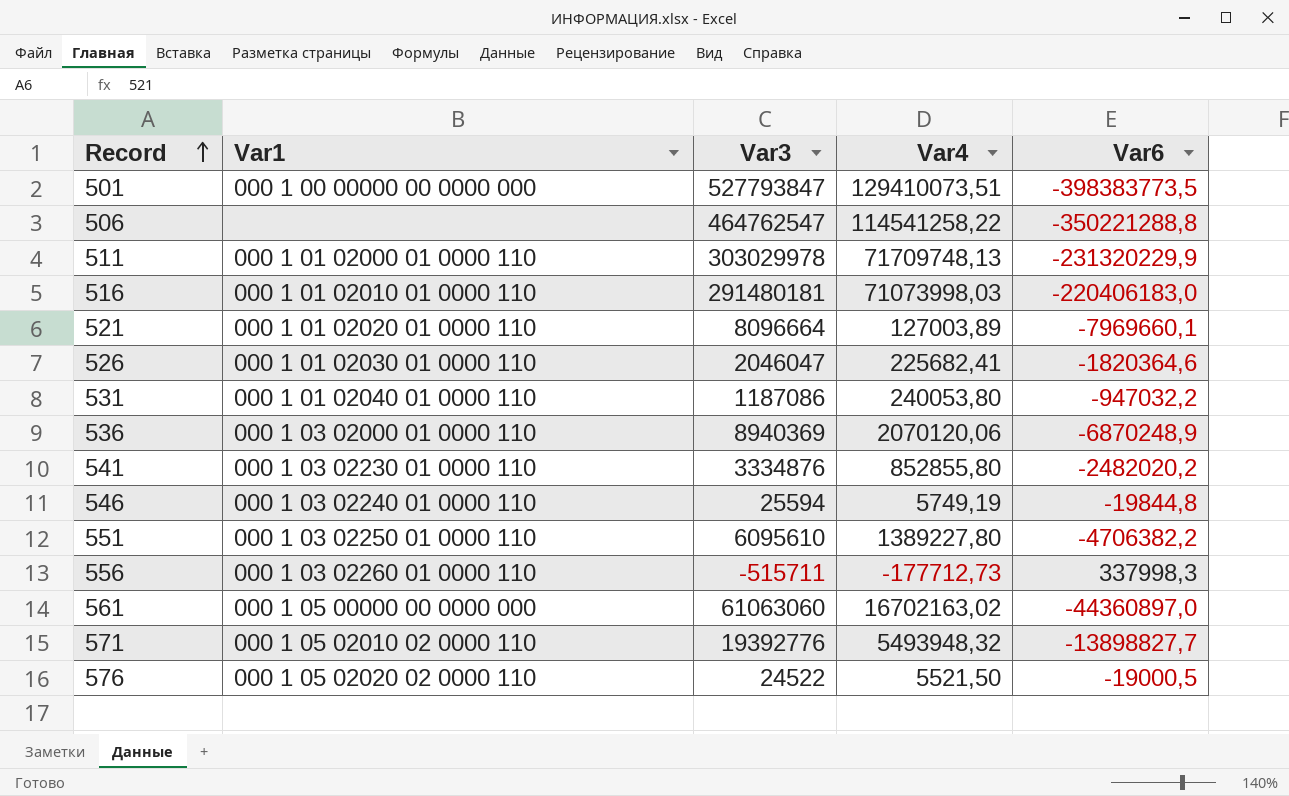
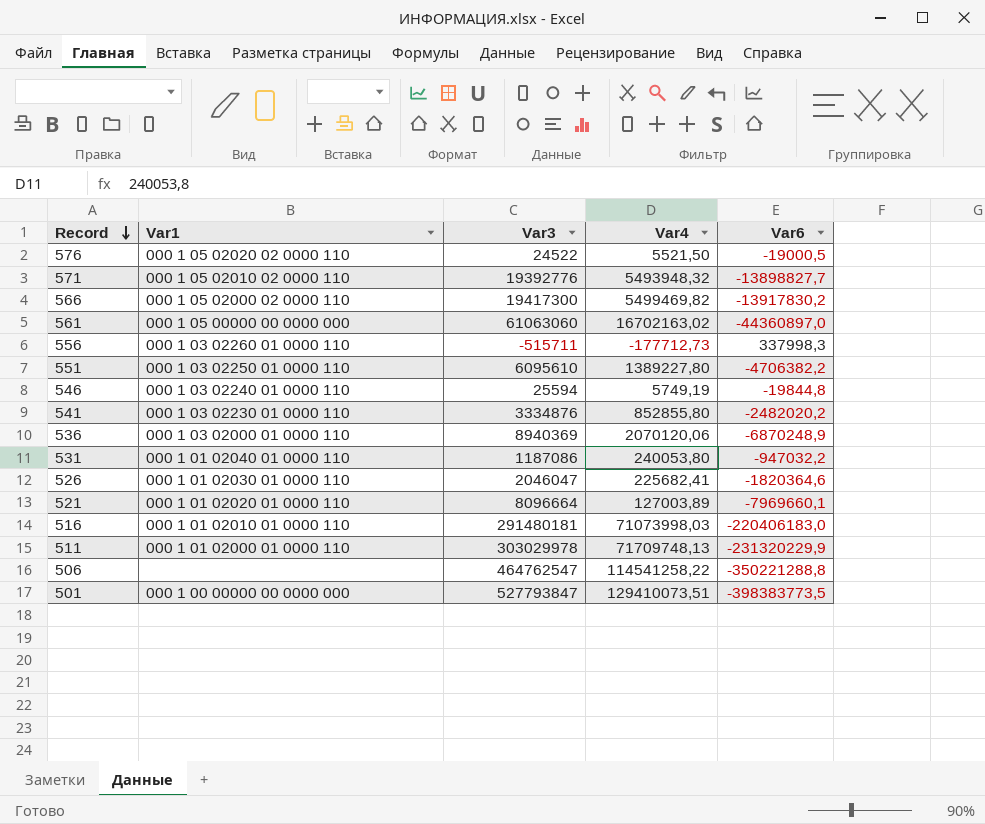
row order: Record ascending -> Record descending
row 566: none -> 000 1 05 02000 02 0000 110 | 19417300 | 5499469,82 | -13917830,2

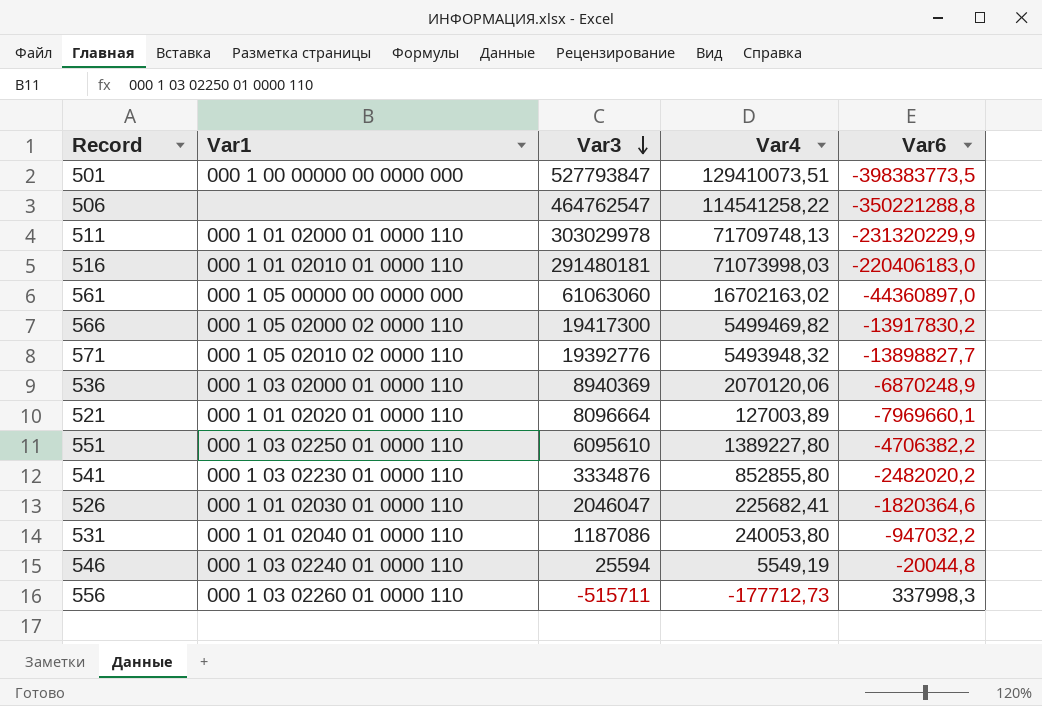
row order: Record descending -> Var3 descending
row 576: 000 1 05 02020 02 0000 110 | 24522 | 5521,50 | -19000,5 -> none
546 | Var4: 5749,19 -> 5549,19
546 | Var6: -19844,8 -> -20044,8

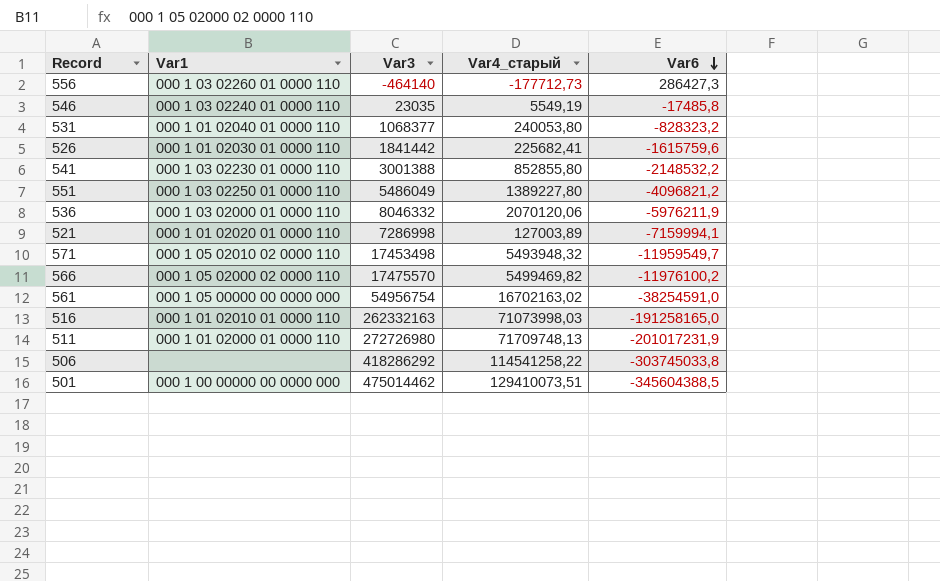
row order: Var3 descending -> Var6 descending
column name: Var4 -> Var4_старый
556 | Var3: -515711 -> -464140
556 | Var6: 337998,3 -> 286427,3
546 | Var3: 25594 -> 23035
546 | Var6: -20044,8 -> -17485,8
531 | Var3: 1187086 -> 1068377
531 | Var6: -947032,2 -> -828323,2
526 | Var3: 2046047 -> 1841442
526 | Var6: -1820364,6 -> -1615759,6
541 | Var3: 3334876 -> 3001388
541 | Var6: -2482020,2 -> -2148532,2
551 | Var3: 6095610 -> 5486049
551 | Var6: -4706382,2 -> -4096821,2
536 | Var3: 8940369 -> 8046332
536 | Var6: -6870248,9 -> -5976211,9
521 | Var3: 8096664 -> 7286998
521 | Var6: -7969660,1 -> -7159994,1
571 | Var3: 19392776 -> 17453498
571 | Var6: -13898827,7 -> -11959549,7
566 | Var3: 19417300 -> 17475570
566 | Var6: -13917830,2 -> -11976100,2
561 | Var3: 61063060 -> 54956754
561 | Var6: -44360897,0 -> -38254591,0
516 | Var3: 291480181 -> 262332163
516 | Var6: -220406183,0 -> -191258165,0
511 | Var3: 303029978 -> 272726980
511 | Var6: -231320229,9 -> -201017231,9
506 | Var3: 464762547 -> 418286292
506 | Var6: -350221288,8 -> -303745033,8
501 | Var3: 527793847 -> 475014462
501 | Var6: -398383773,5 -> -345604388,5

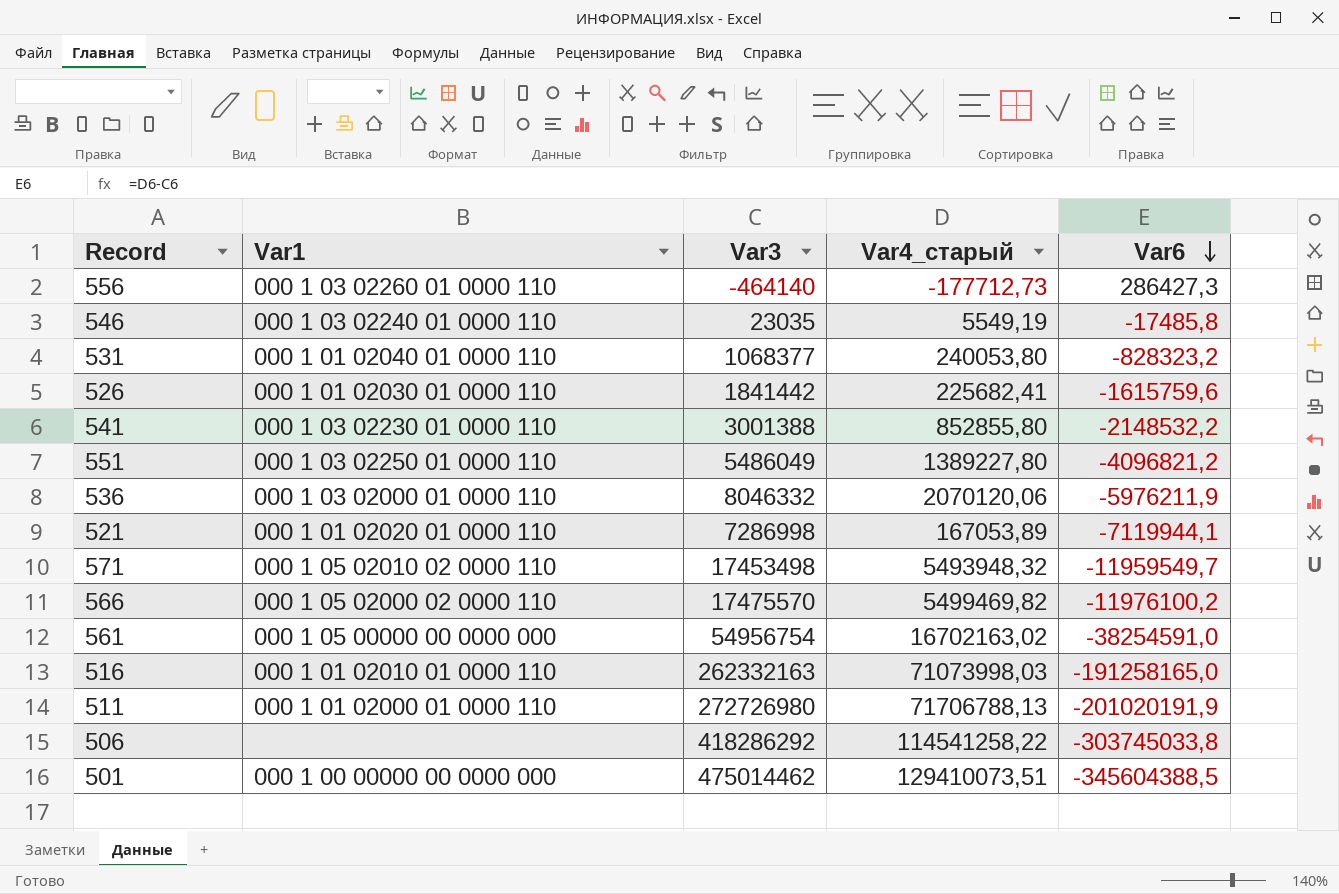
521 | Var4_старый: 127003,89 -> 167053,89
521 | Var6: -7159994,1 -> -7119944,1
511 | Var4_старый: 71709748,13 -> 71706788,13
511 | Var6: -201017231,9 -> -201020191,9

